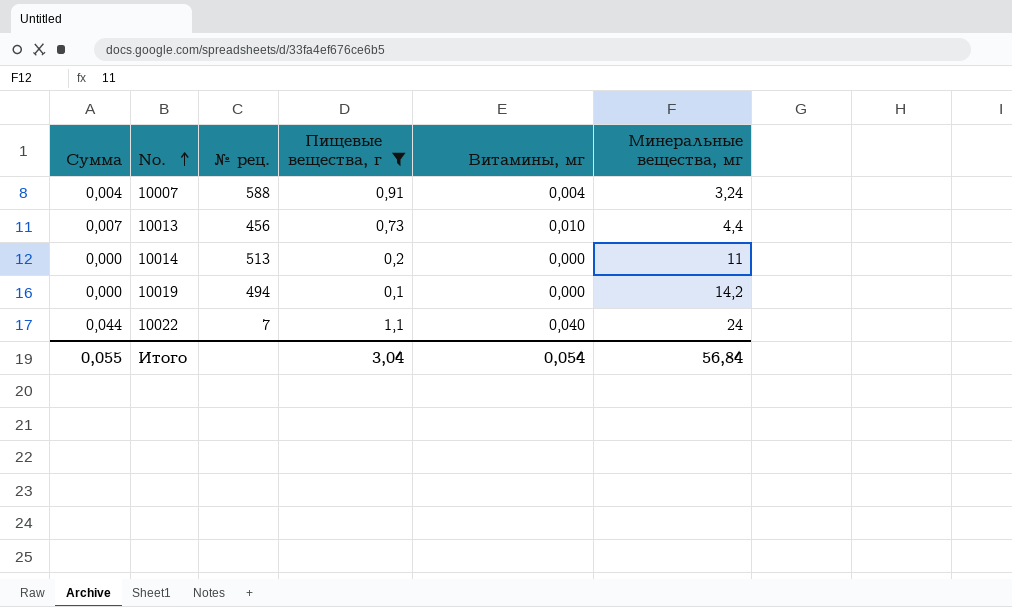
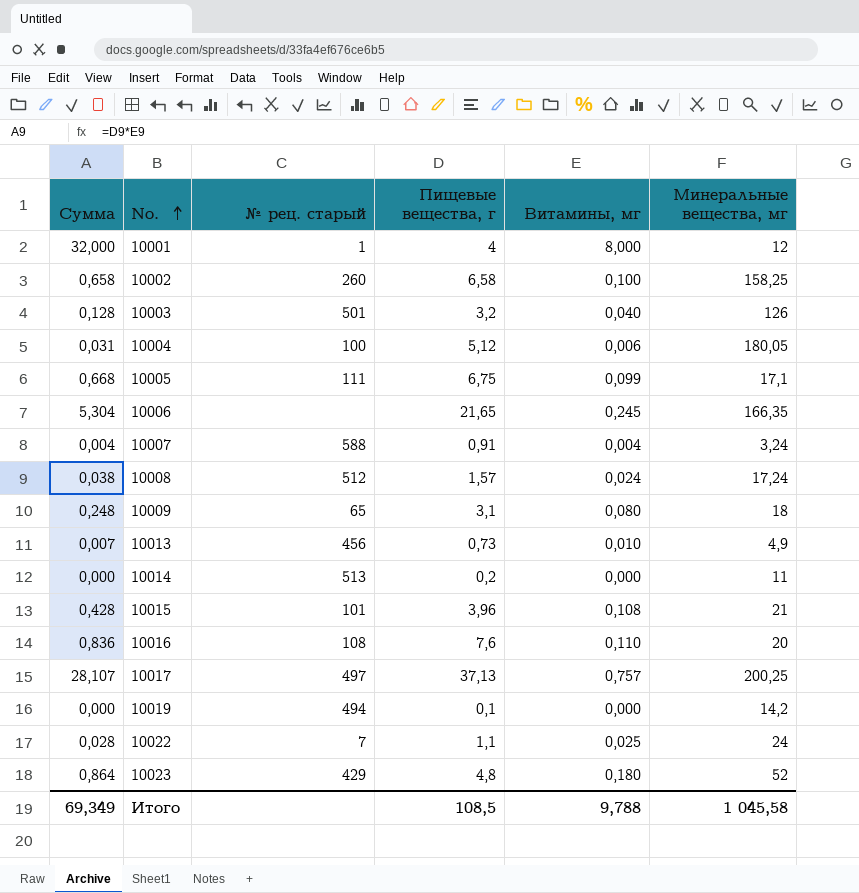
filter: Пищевые вещества, г <= 1,1 -> none
column name: № рец. -> № рец. старый
10013 | Минеральные вещества, мг: 4,4 -> 4,9
10022 | Сумма: 0,044 -> 0,028
10022 | Витамины, мг: 0,040 -> 0,025
Итого | Сумма: 0,055 -> 69,349
Итого | Пищевые вещества, г: 3,04 -> 108,5
Итого | Витамины, мг: 0,054 -> 9,788
Итого | Минеральные вещества, мг: 56,84 -> 1 045,58

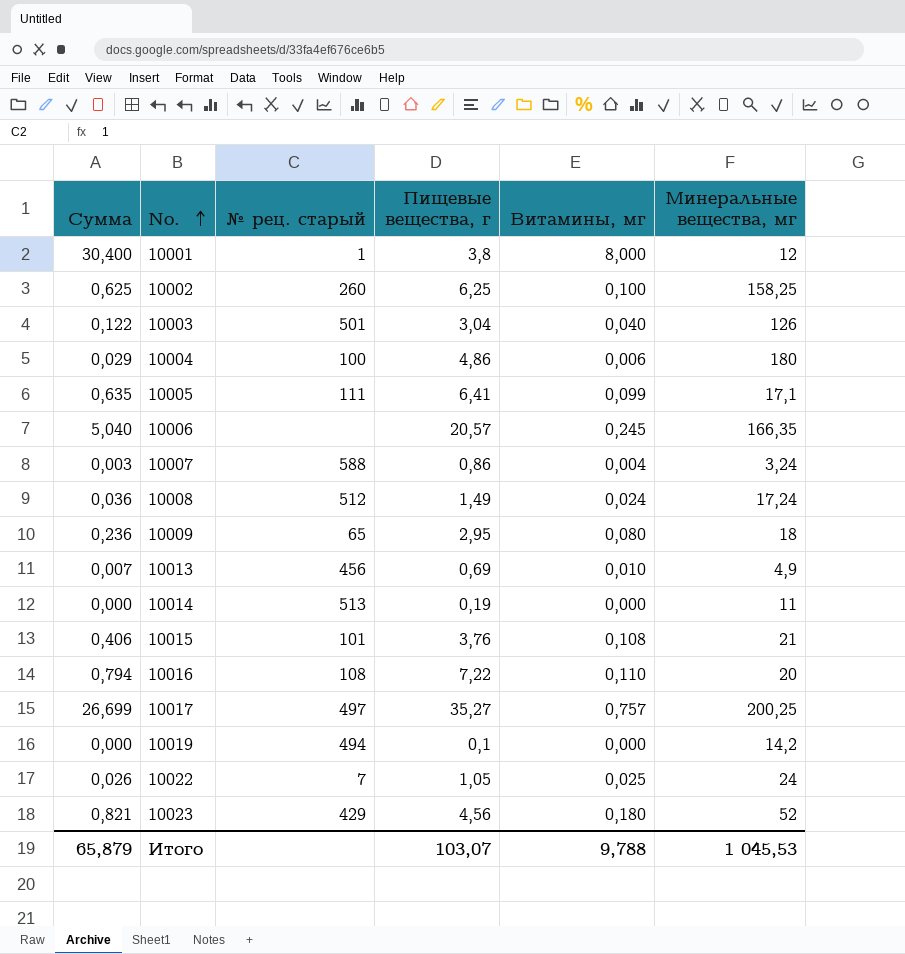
10001 | Сумма: 32,000 -> 30,400
10001 | Пищевые вещества, г: 4 -> 3,8
10002 | Сумма: 0,658 -> 0,625
10002 | Пищевые вещества, г: 6,58 -> 6,25
10003 | Сумма: 0,128 -> 0,122
10003 | Пищевые вещества, г: 3,2 -> 3,04
10004 | Сумма: 0,031 -> 0,029
10004 | Пищевые вещества, г: 5,12 -> 4,86
10004 | Минеральные вещества, мг: 180,05 -> 180
10005 | Сумма: 0,668 -> 0,635
10005 | Пищевые вещества, г: 6,75 -> 6,41
10006 | Сумма: 5,304 -> 5,040
10006 | Пищевые вещества, г: 21,65 -> 20,57
10007 | Сумма: 0,004 -> 0,003
10007 | Пищевые вещества, г: 0,91 -> 0,86
10008 | Сумма: 0,038 -> 0,036
10008 | Пищевые вещества, г: 1,57 -> 1,49
10009 | Сумма: 0,248 -> 0,236
10009 | Пищевые вещества, г: 3,1 -> 2,95
10013 | Пищевые вещества, г: 0,73 -> 0,69
10014 | Пищевые вещества, г: 0,2 -> 0,19
10015 | Сумма: 0,428 -> 0,406
10015 | Пищевые вещества, г: 3,96 -> 3,76
10016 | Сумма: 0,836 -> 0,794
10016 | Пищевые вещества, г: 7,6 -> 7,22
10017 | Сумма: 28,107 -> 26,699
10017 | Пищевые вещества, г: 37,13 -> 35,27
10022 | Сумма: 0,028 -> 0,026
10022 | Пищевые вещества, г: 1,1 -> 1,05
10023 | Сумма: 0,864 -> 0,821
10023 | Пищевые вещества, г: 4,8 -> 4,56
Итого | Сумма: 69,349 -> 65,879
Итого | Пищевые вещества, г: 108,5 -> 103,07
Итого | Минеральные вещества, мг: 1 045,58 -> 1 045,53

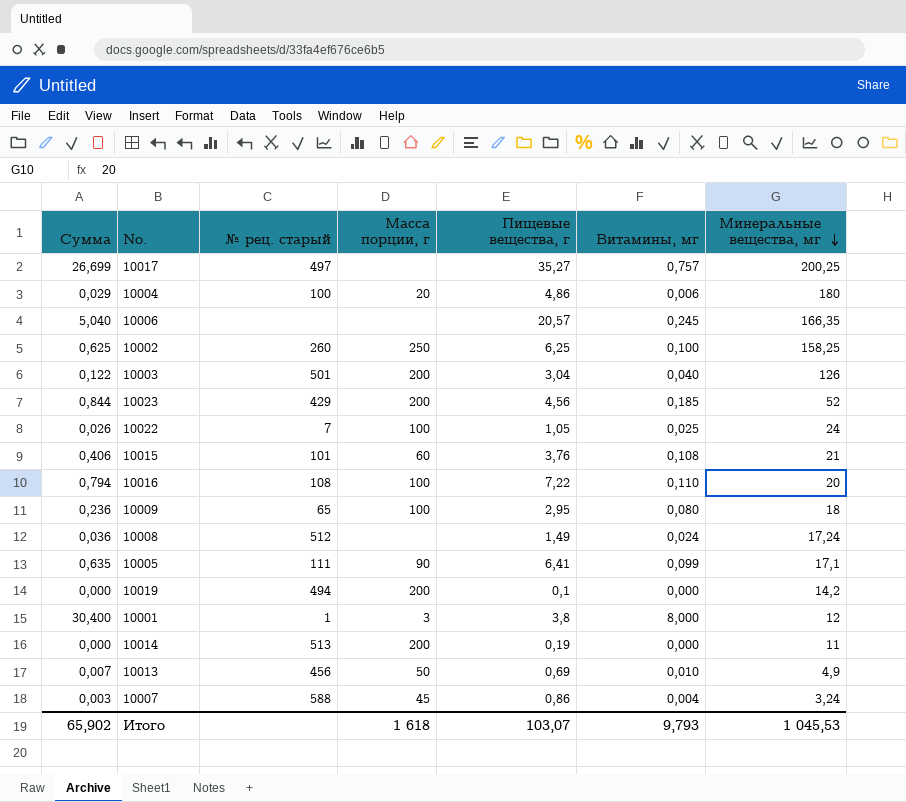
row order: No. ascending -> Минеральные вещества, мг descending
column Масса порции, г | position: none -> 4
10023 | Сумма: 0,821 -> 0,844
10023 | Витамины, мг: 0,180 -> 0,185
Итого | Сумма: 65,879 -> 65,902
Итого | Витамины, мг: 9,788 -> 9,793

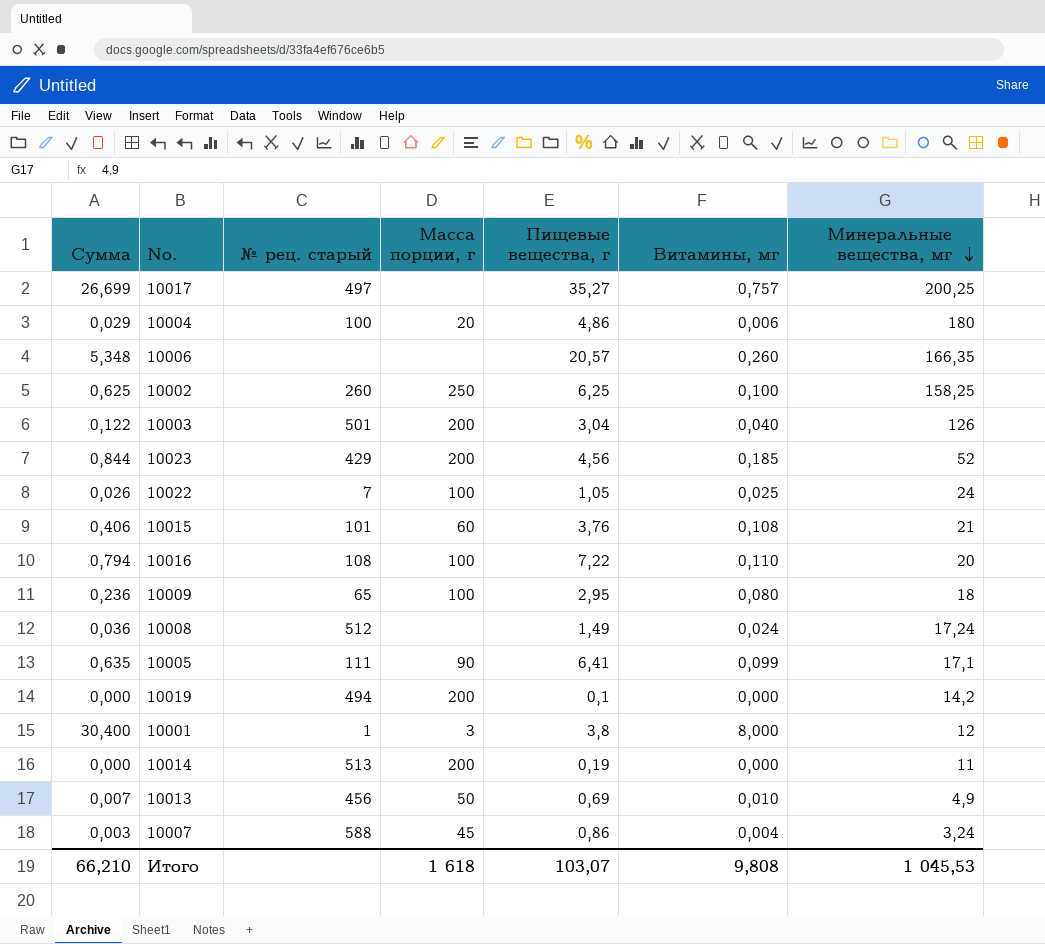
10006 | Сумма: 5,040 -> 5,348
10006 | Витамины, мг: 0,245 -> 0,260
Итого | Сумма: 65,902 -> 66,210
Итого | Витамины, мг: 9,793 -> 9,808

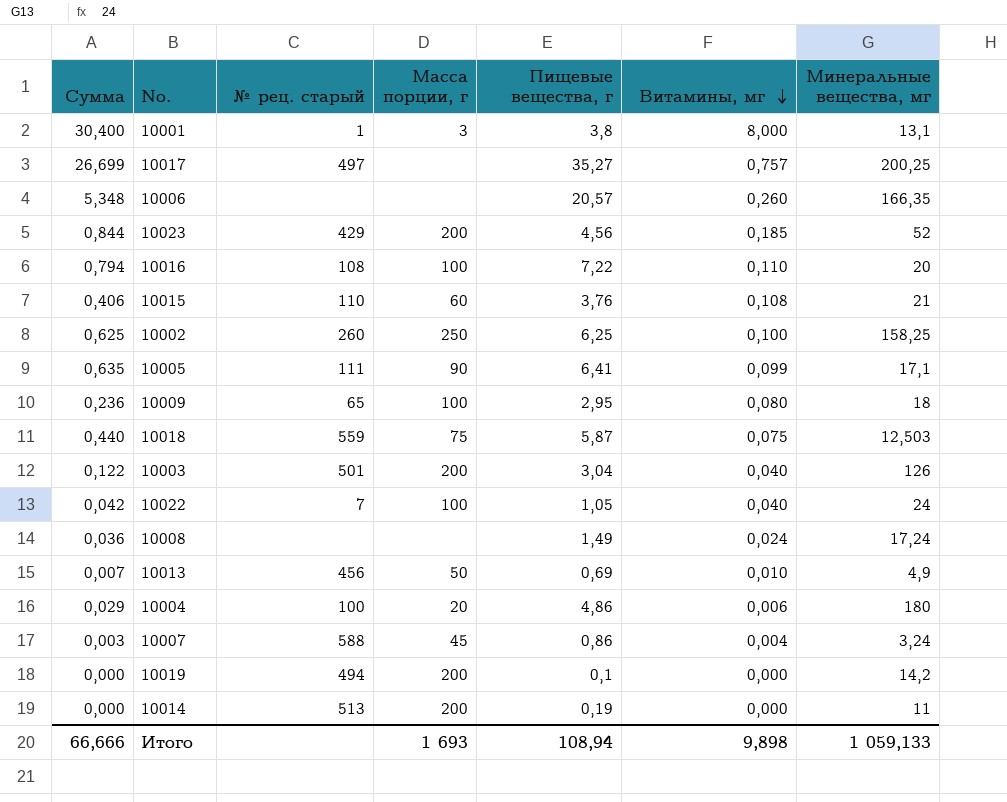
row order: Минеральные вещества, мг descending -> Витамины, мг descending
10001 | Минеральные вещества, мг: 12 -> 13,1
10015 | № рец. старый: 101 -> 110
row 10018: none -> 0,440 | 559 | 75 | 5,87 | 0,075 | 12,503
10022 | Сумма: 0,026 -> 0,042
10022 | Витамины, мг: 0,025 -> 0,040
10008 | № рец. старый: 512 -> none
Итого | Сумма: 66,210 -> 66,666
Итого | Масса порции, г: 1 618 -> 1 693
Итого | Пищевые вещества, г: 103,07 -> 108,94
Итого | Витамины, мг: 9,808 -> 9,898
Итого | Минеральные вещества, мг: 1 045,53 -> 1 059,133

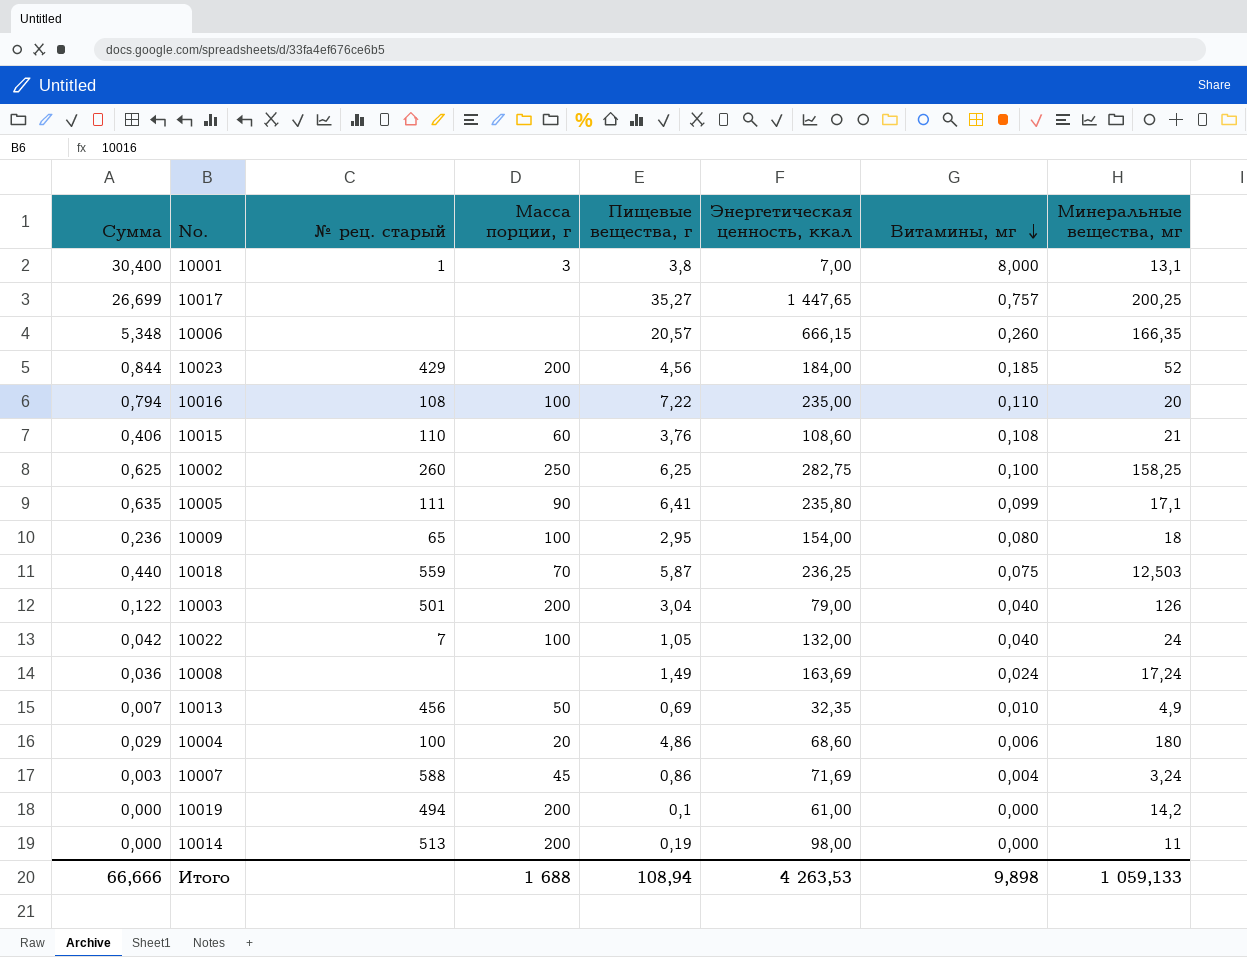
column Энергетическая ценность, ккал | position: none -> 6
10017 | № рец. старый: 497 -> none
10018 | Масса порции, г: 75 -> 70
Итого | Масса порции, г: 1 693 -> 1 688

